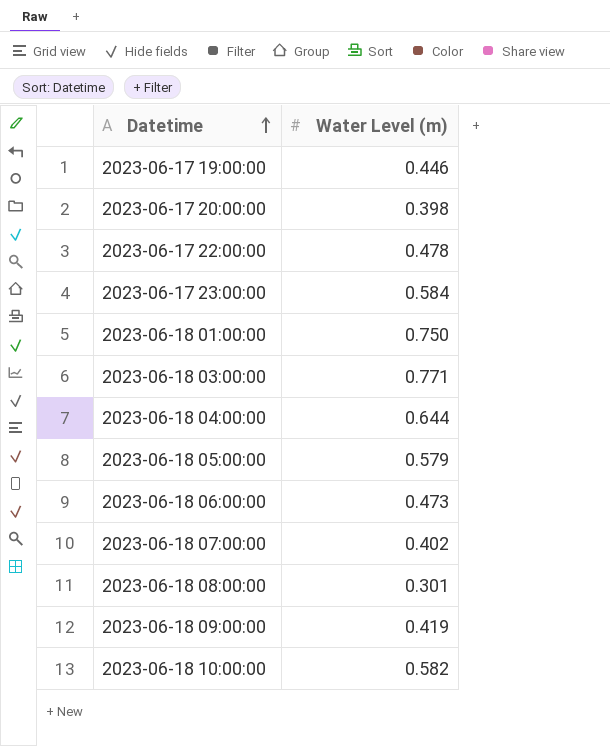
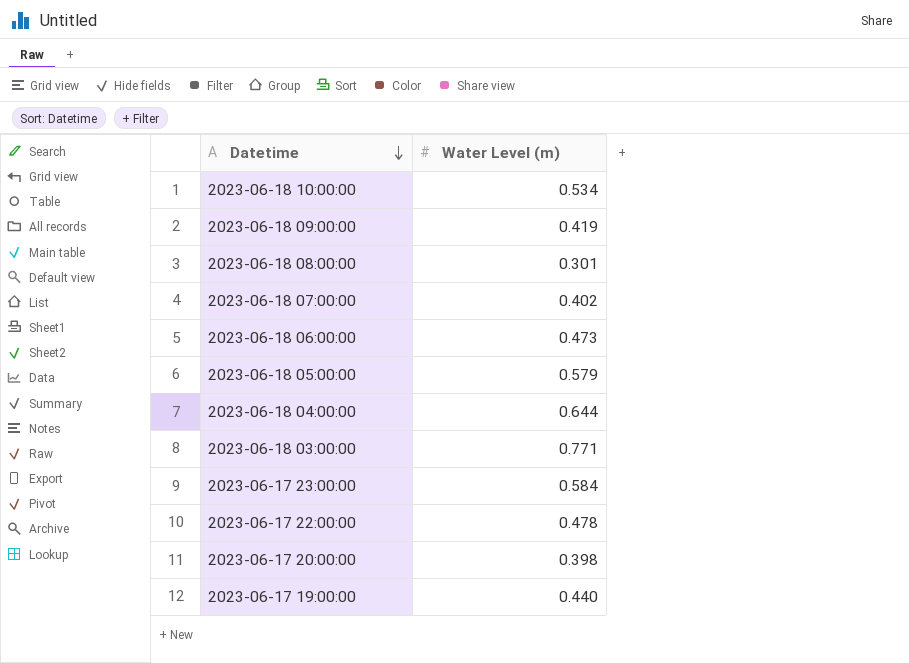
row order: Datetime ascending -> Datetime descending
row 2023-06-18 01:00:00: 0.750 -> none
2023-06-18 10:00:00 | Water Level (m): 0.582 -> 0.534
2023-06-17 19:00:00 | Water Level (m): 0.446 -> 0.440

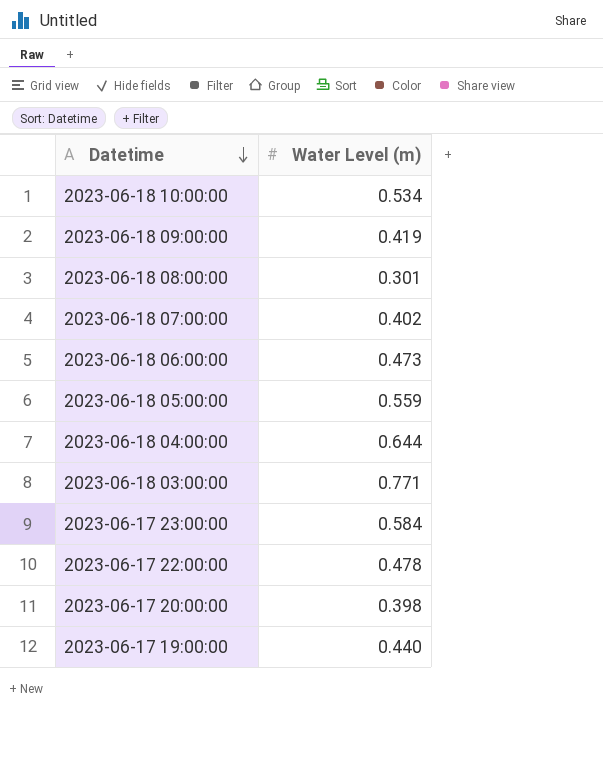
2023-06-18 05:00:00 | Water Level (m): 0.579 -> 0.559

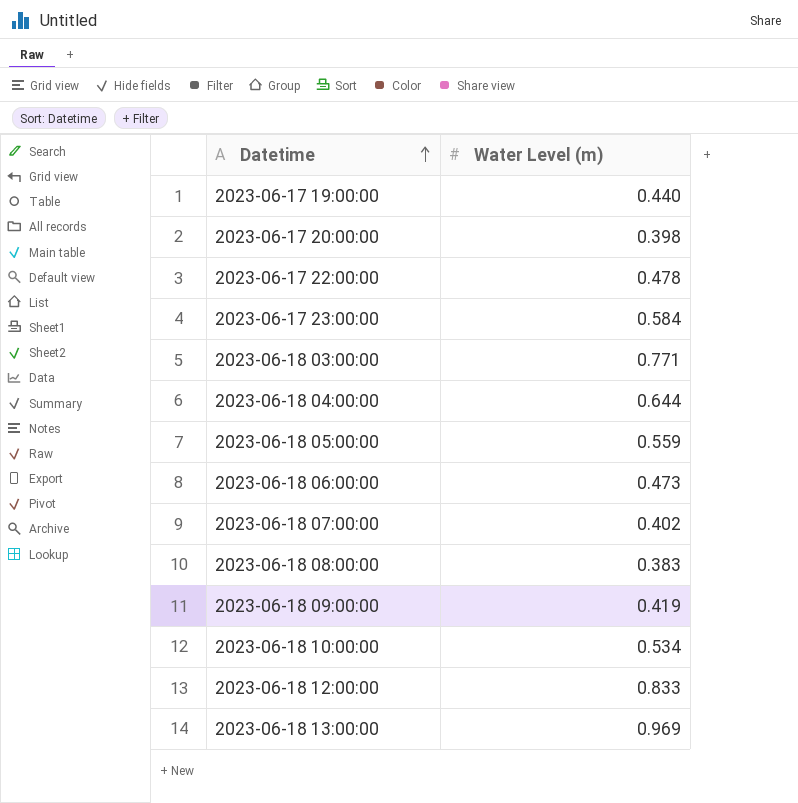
row order: Datetime descending -> Datetime ascending
2023-06-18 08:00:00 | Water Level (m): 0.301 -> 0.383
row 2023-06-18 12:00:00: none -> 0.833
row 2023-06-18 13:00:00: none -> 0.969

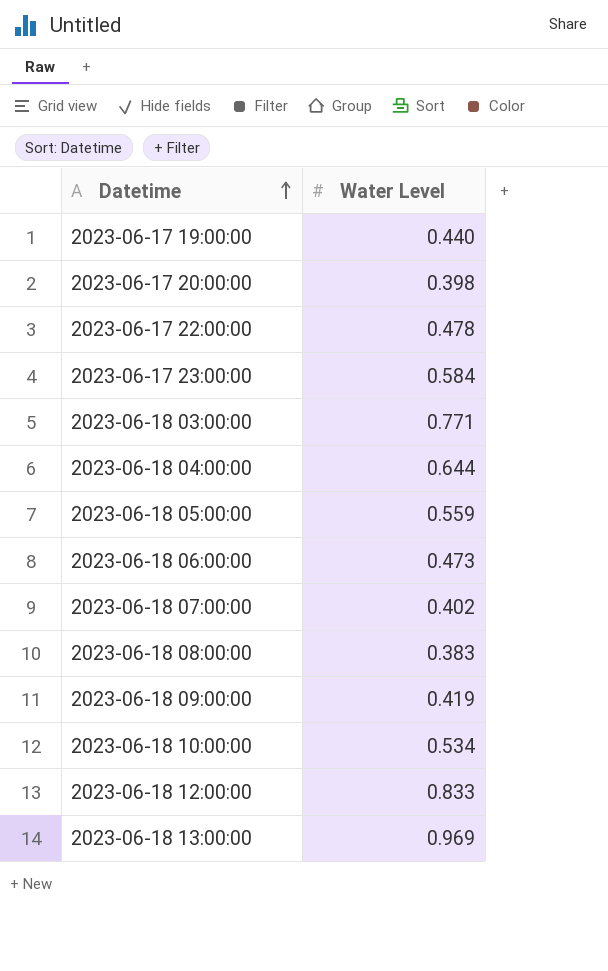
column name: Water Level (m) -> Water Level

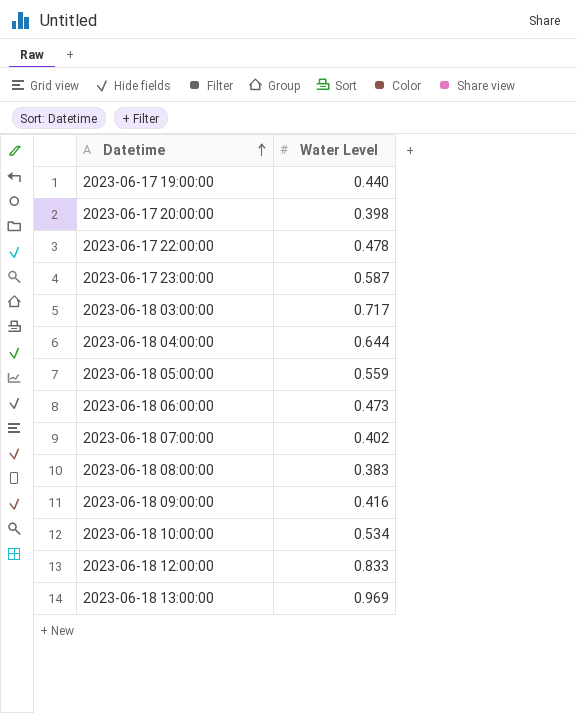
2023-06-17 23:00:00 | Water Level: 0.584 -> 0.587
2023-06-18 03:00:00 | Water Level: 0.771 -> 0.717
2023-06-18 09:00:00 | Water Level: 0.419 -> 0.416

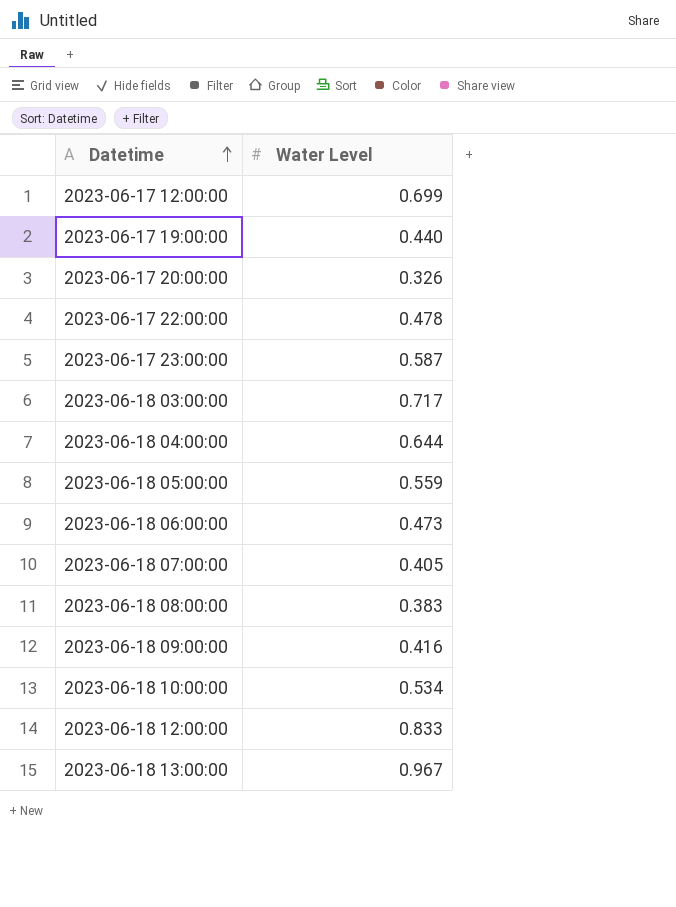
row 2023-06-17 12:00:00: none -> 0.699
2023-06-17 20:00:00 | Water Level: 0.398 -> 0.326
2023-06-18 07:00:00 | Water Level: 0.402 -> 0.405
2023-06-18 13:00:00 | Water Level: 0.969 -> 0.967

